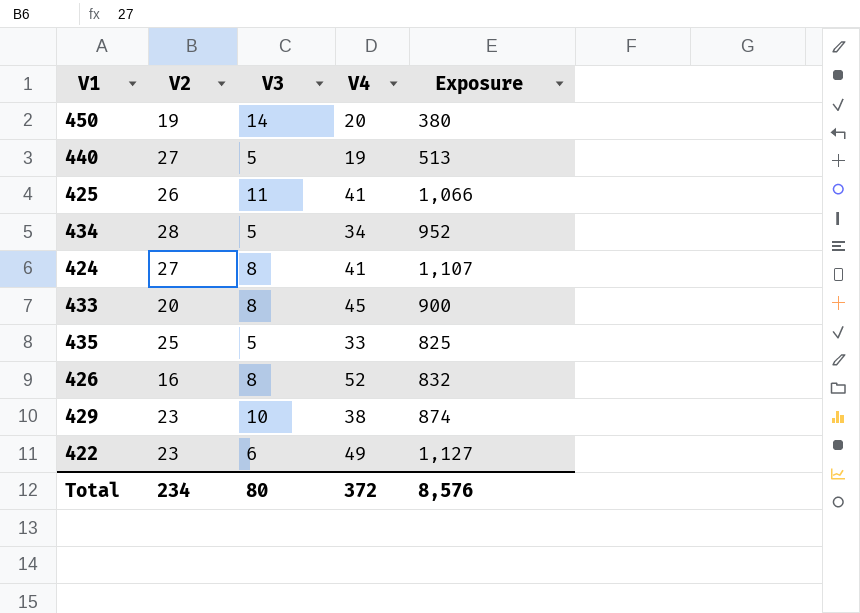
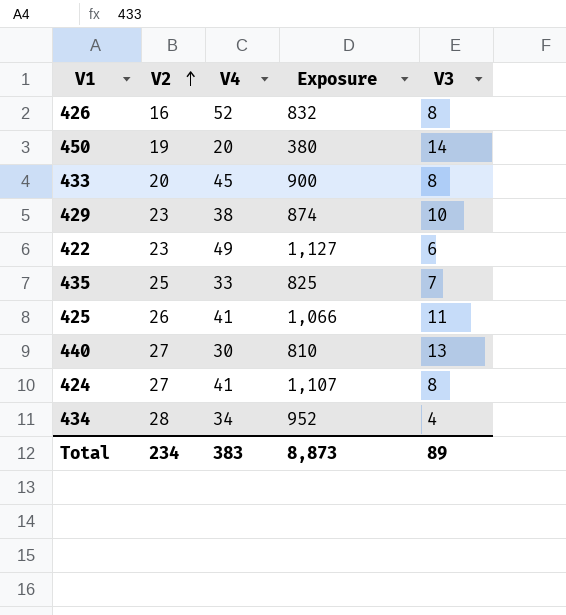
row order: none -> V2 ascending
column V3 | position: 3 -> 5
435 | V3: 5 -> 7
440 | V4: 19 -> 30
440 | Exposure: 513 -> 810
440 | V3: 5 -> 13
434 | V3: 5 -> 4
Total | V4: 372 -> 383
Total | Exposure: 8,576 -> 8,873
Total | V3: 80 -> 89

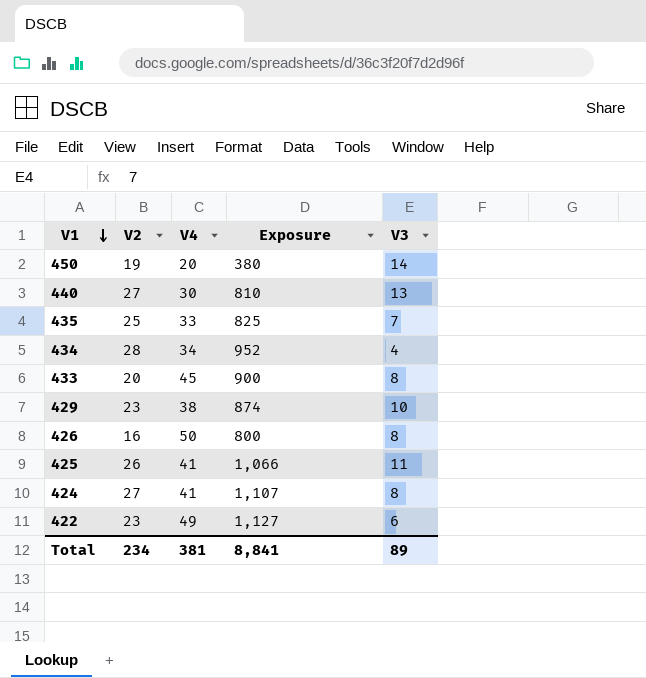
row order: V2 ascending -> V1 descending
426 | V4: 52 -> 50
426 | Exposure: 832 -> 800
Total | V4: 383 -> 381
Total | Exposure: 8,873 -> 8,841

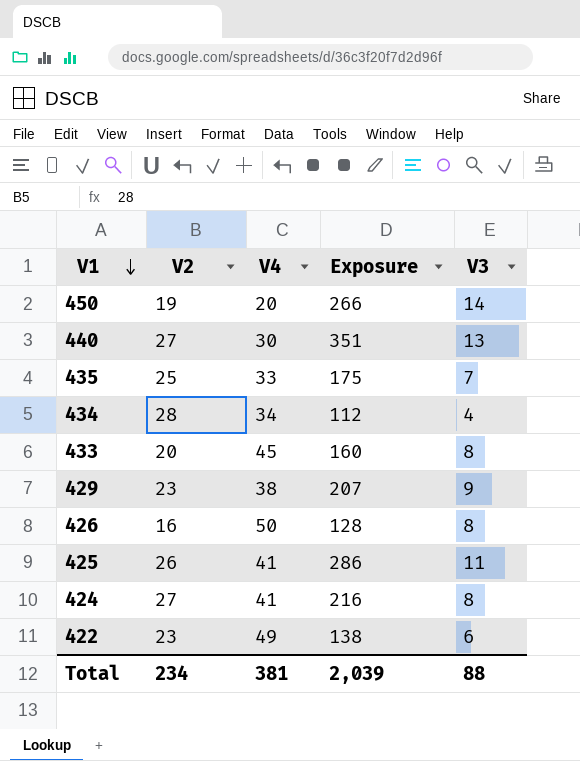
column Exposure | formula: [V2] * [V4] -> [V2] * [V3]
429 | V3: 10 -> 9
Total | Exposure: 8,841 -> 2,039
Total | V3: 89 -> 88

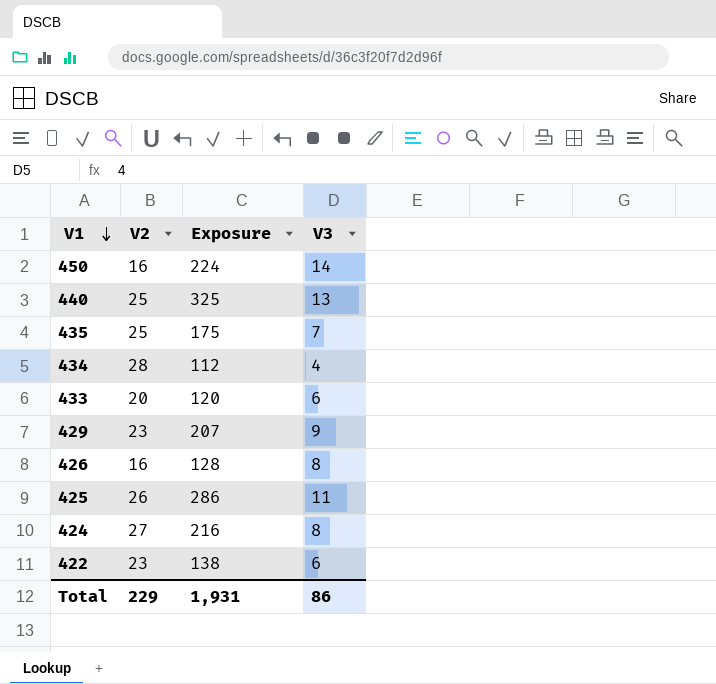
column V4 | position: 3 -> none
450 | V2: 19 -> 16
450 | Exposure: 266 -> 224
440 | V2: 27 -> 25
440 | Exposure: 351 -> 325
433 | Exposure: 160 -> 120
433 | V3: 8 -> 6
Total | V2: 234 -> 229
Total | Exposure: 2,039 -> 1,931
Total | V3: 88 -> 86

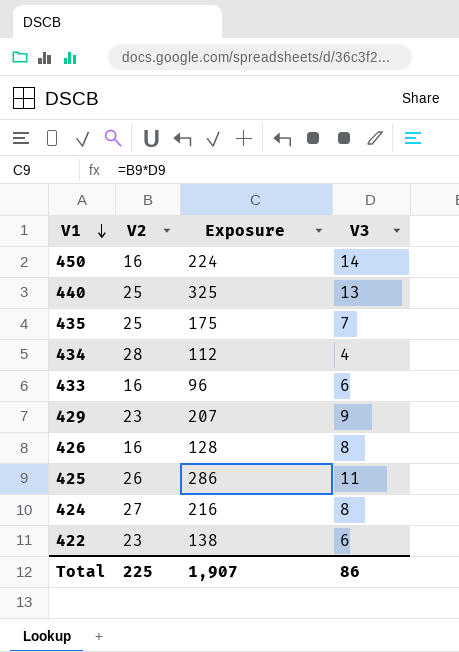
433 | V2: 20 -> 16
433 | Exposure: 120 -> 96
Total | V2: 229 -> 225
Total | Exposure: 1,931 -> 1,907

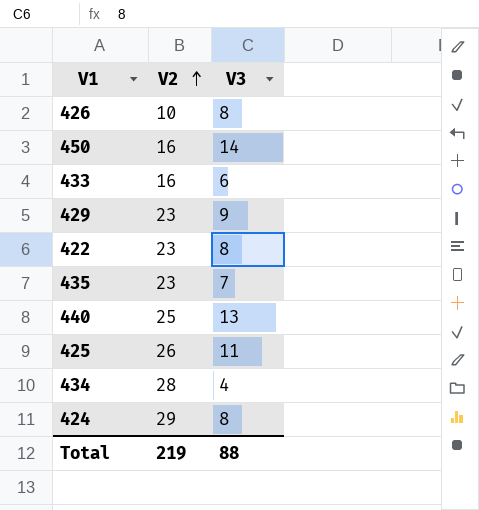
row order: V1 descending -> V2 ascending
column Exposure | formula: [V2] * [V3] -> none
426 | V2: 16 -> 10
422 | V3: 6 -> 8
435 | V2: 25 -> 23
424 | V2: 27 -> 29
Total | V2: 225 -> 219
Total | V3: 86 -> 88

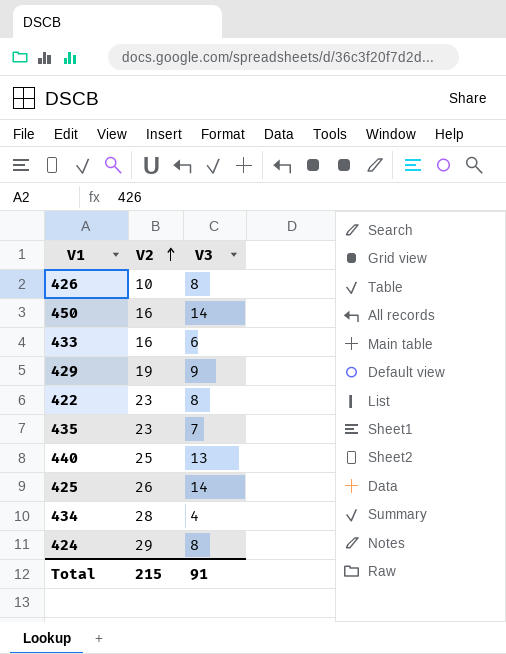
429 | V2: 23 -> 19
425 | V3: 11 -> 14
Total | V2: 219 -> 215
Total | V3: 88 -> 91

